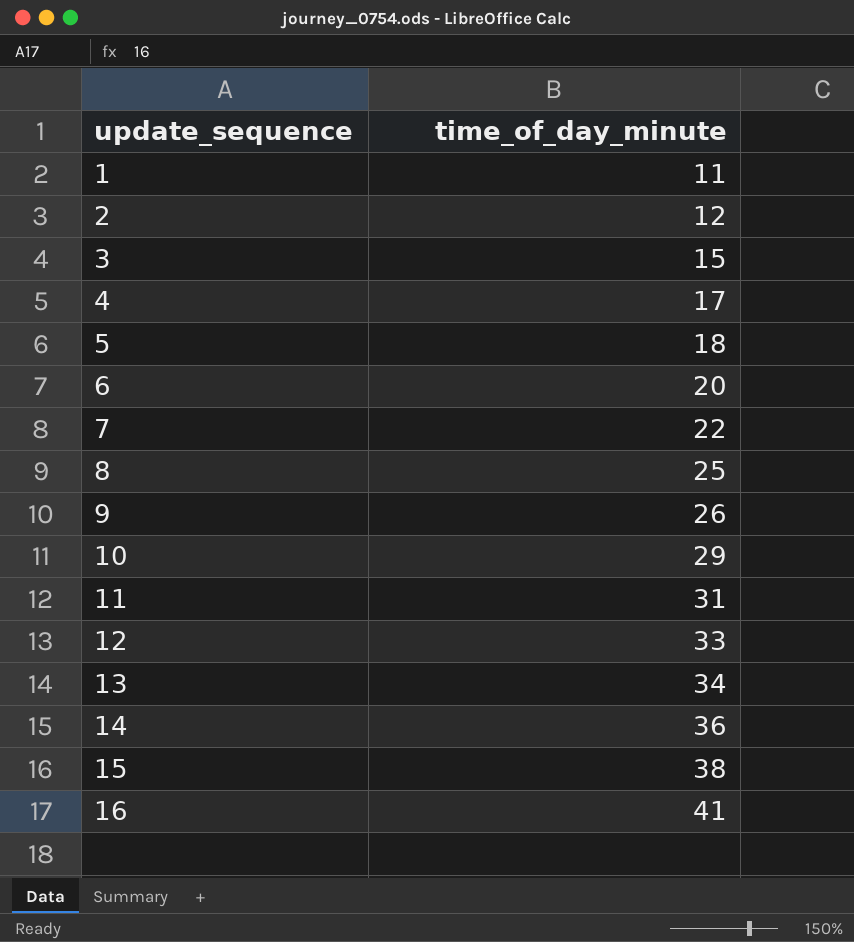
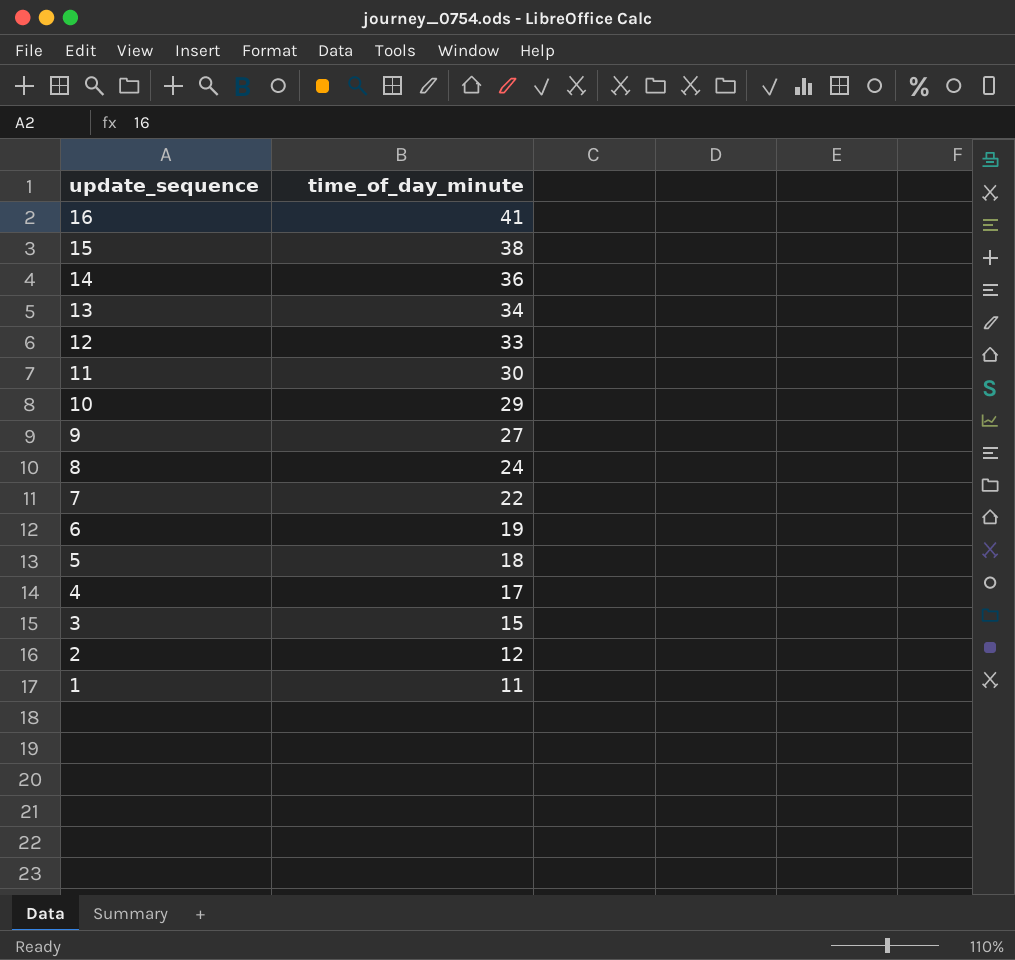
row order: update_sequence ascending -> update_sequence descending
11 | time_of_day_minute: 31 -> 30
9 | time_of_day_minute: 26 -> 27
8 | time_of_day_minute: 25 -> 24
6 | time_of_day_minute: 20 -> 19

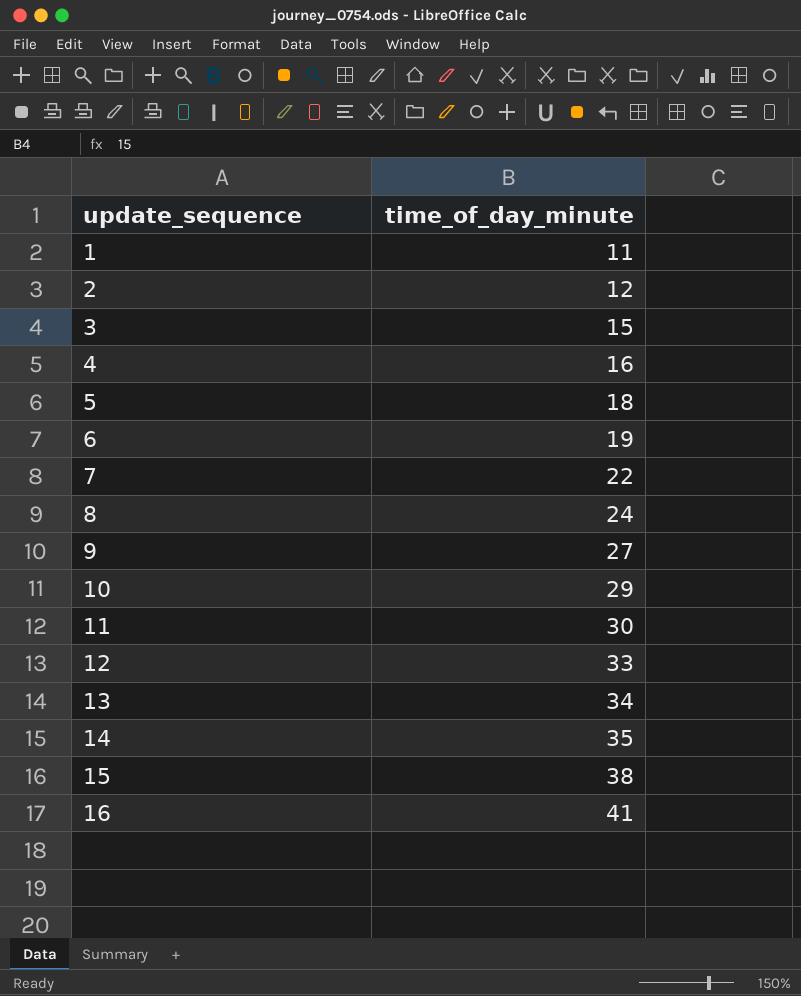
row order: update_sequence descending -> update_sequence ascending
4 | time_of_day_minute: 17 -> 16
14 | time_of_day_minute: 36 -> 35

